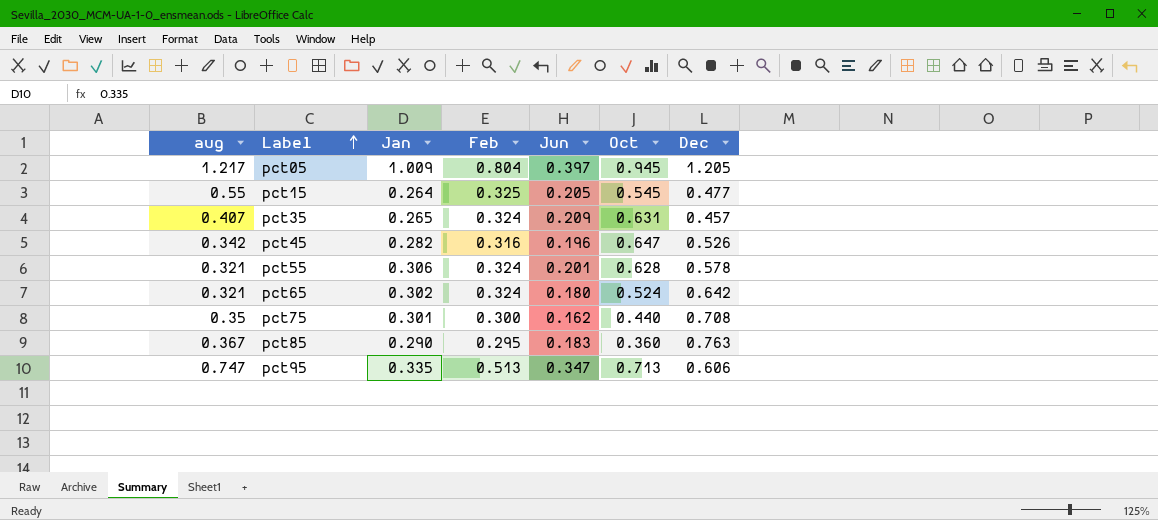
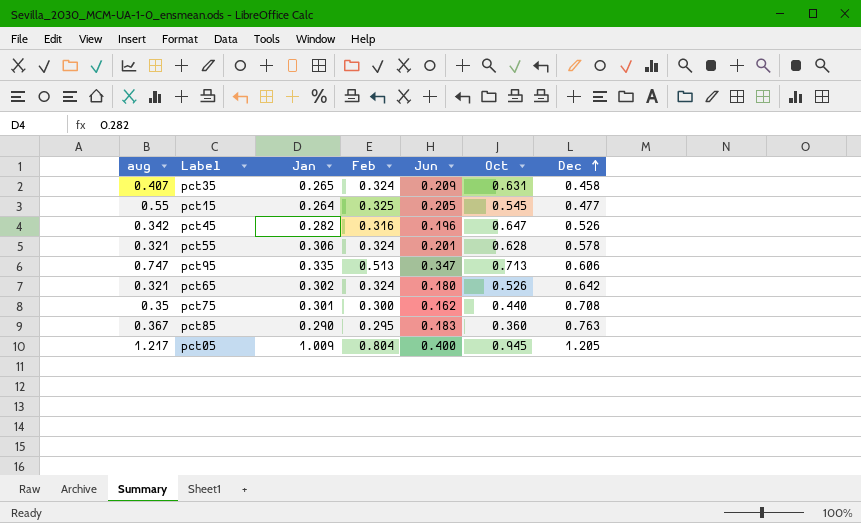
row order: Label ascending -> Dec ascending
pct35 | Dec: 0.457 -> 0.458
pct65 | Oct: 0.524 -> 0.526
pct05 | Jun: 0.397 -> 0.400

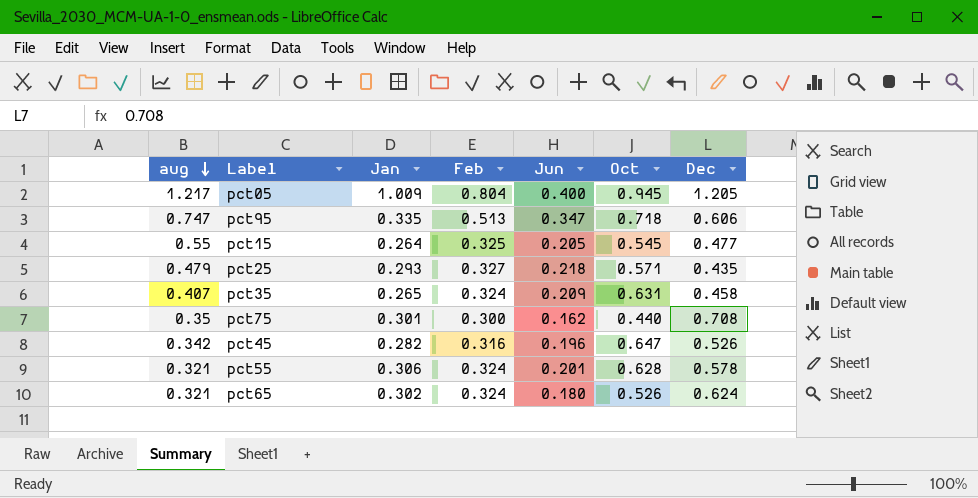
row order: Dec ascending -> aug descending
row pct85: 0.367 | 0.290 | 0.295 | 0.183 | 0.360 | 0.763 -> none
pct95 | Oct: 0.713 -> 0.718
row pct25: none -> 0.479 | 0.293 | 0.327 | 0.218 | 0.571 | 0.435
pct65 | Dec: 0.642 -> 0.624

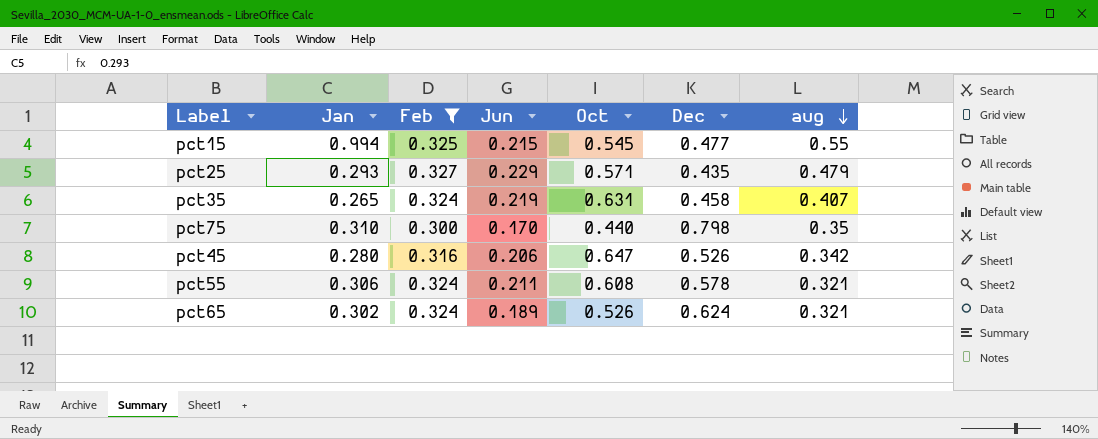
filter: none -> Feb <= 0.327
column aug | position: 1 -> 7
pct15 | Jan: 0.264 -> 0.994
pct15 | Jun: 0.205 -> 0.215
pct25 | Jun: 0.218 -> 0.229
pct35 | Jun: 0.209 -> 0.219
pct75 | Jan: 0.301 -> 0.310
pct75 | Jun: 0.162 -> 0.170
pct75 | Dec: 0.708 -> 0.798
pct45 | Jan: 0.282 -> 0.280
pct45 | Jun: 0.196 -> 0.206
pct55 | Jun: 0.201 -> 0.211
pct55 | Oct: 0.628 -> 0.608
pct65 | Jun: 0.180 -> 0.189

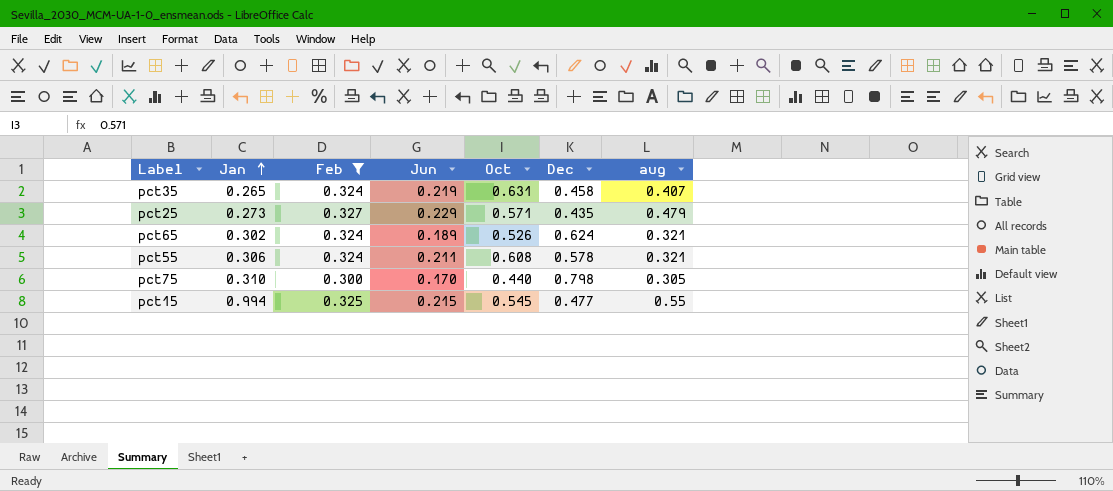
row order: aug descending -> Jan ascending
row pct45: 0.280 | 0.316 | 0.206 | 0.647 | 0.526 | 0.342 -> none
pct25 | Jan: 0.293 -> 0.273
pct75 | aug: 0.35 -> 0.305

